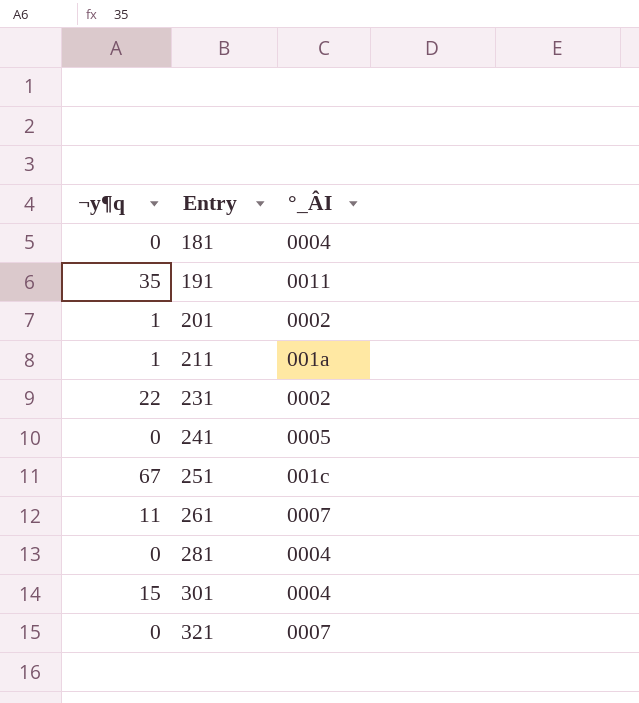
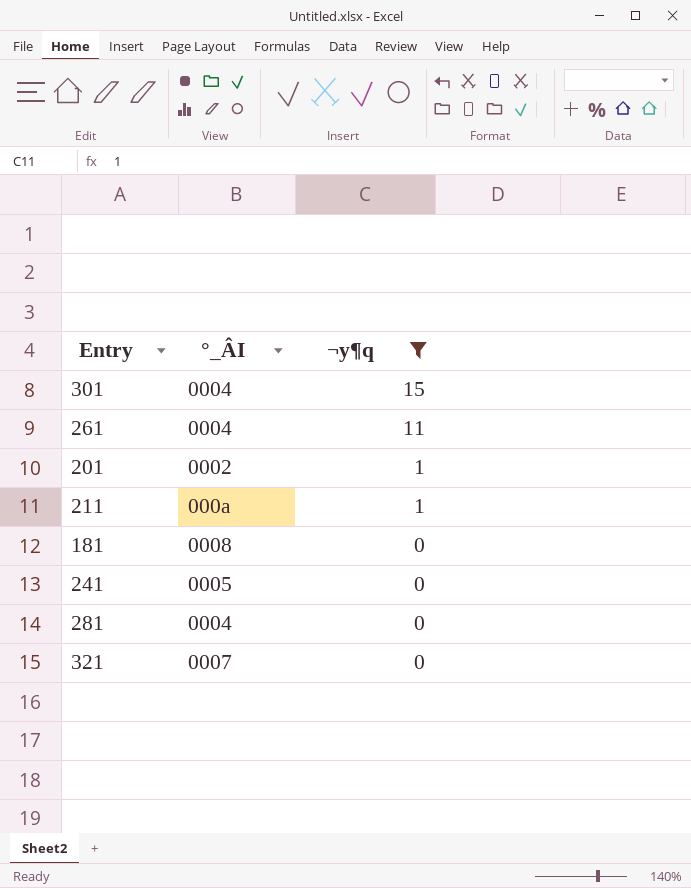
filter: none -> ¬y¶q <= 15
row order: Entry ascending -> ¬y¶q descending
column ¬y¶q | position: 1 -> 3
261 | °_ÂI: 0007 -> 0004
211 | °_ÂI: 001a -> 000a
181 | °_ÂI: 0004 -> 0008

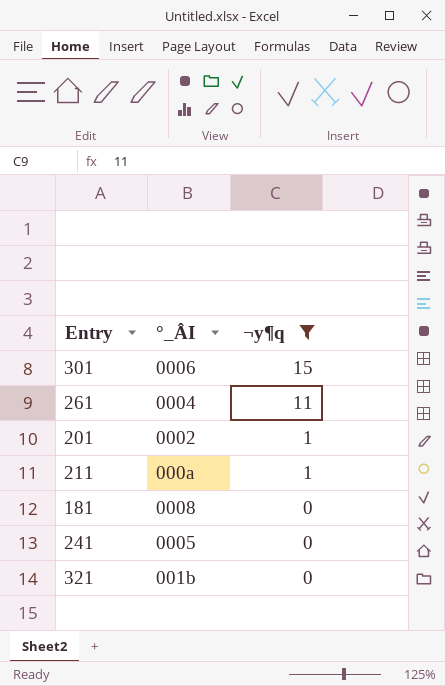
row 281: 0004 | 0 -> none
301 | °_ÂI: 0004 -> 0006
321 | °_ÂI: 0007 -> 001b

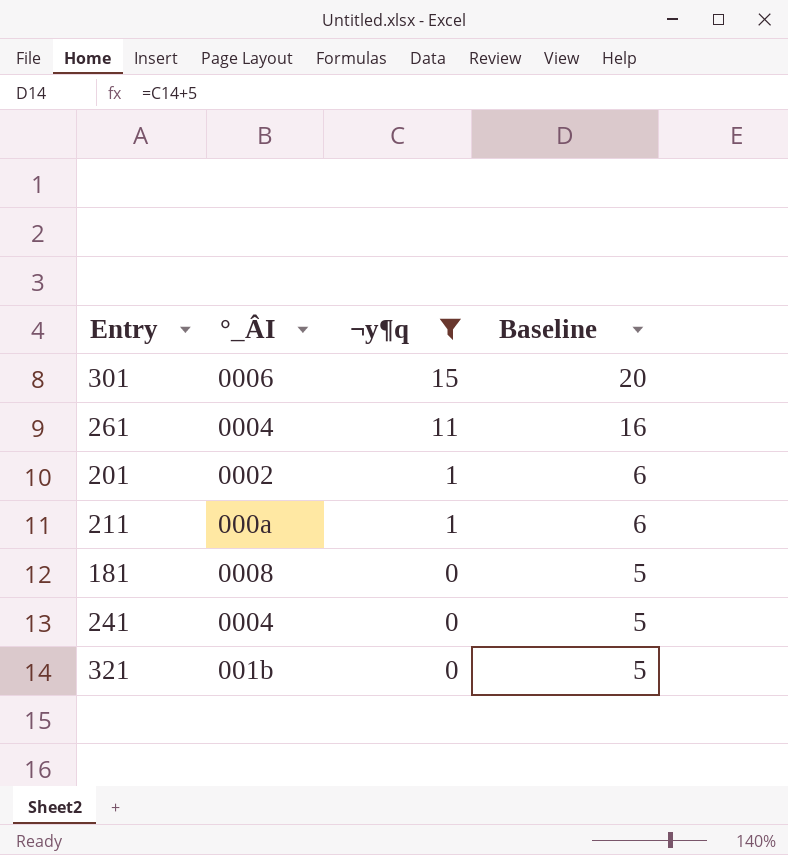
column Baseline | formula: none -> [¬y¶q] + 5
241 | °_ÂI: 0005 -> 0004

